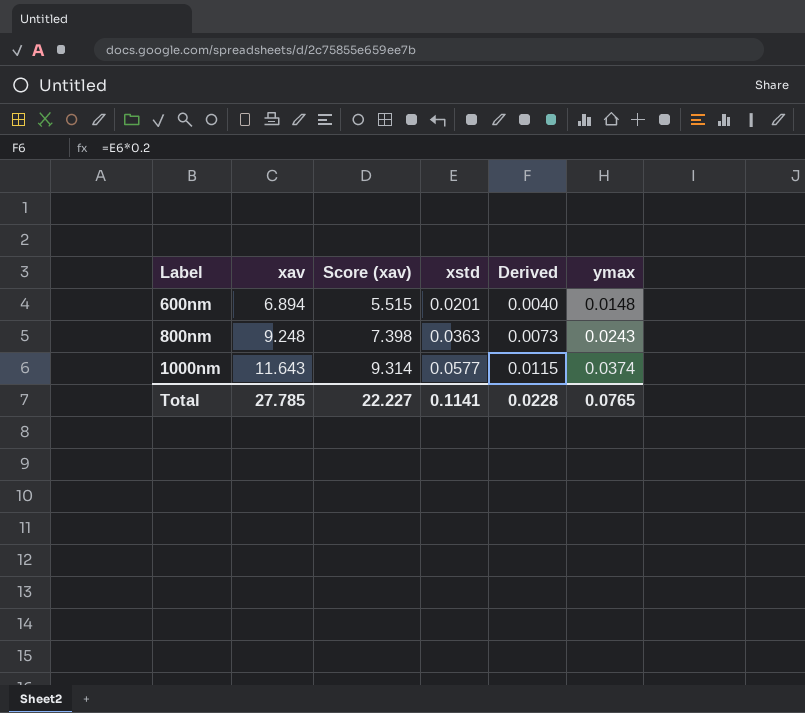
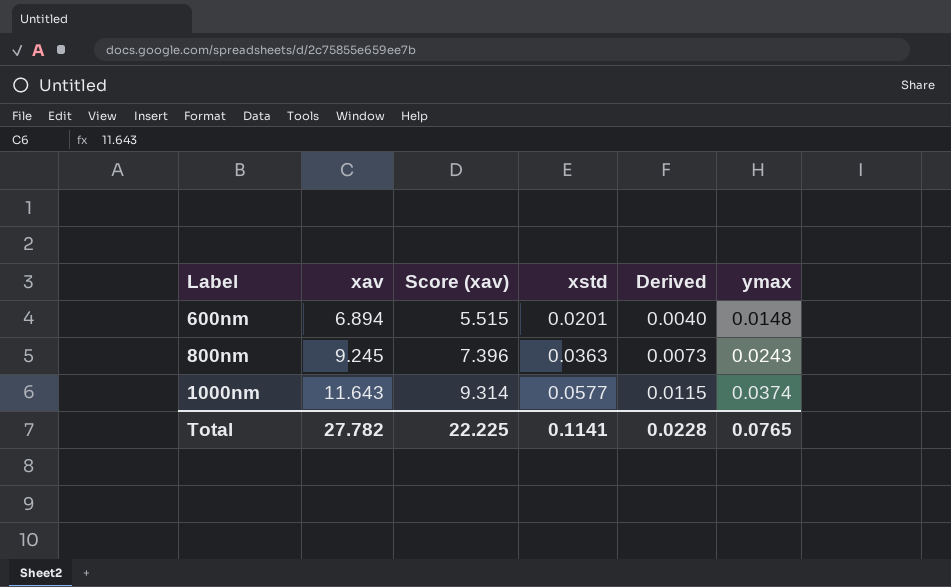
800nm | xav: 9.248 -> 9.245
800nm | Score (xav): 7.398 -> 7.396
Total | xav: 27.785 -> 27.782
Total | Score (xav): 22.227 -> 22.225

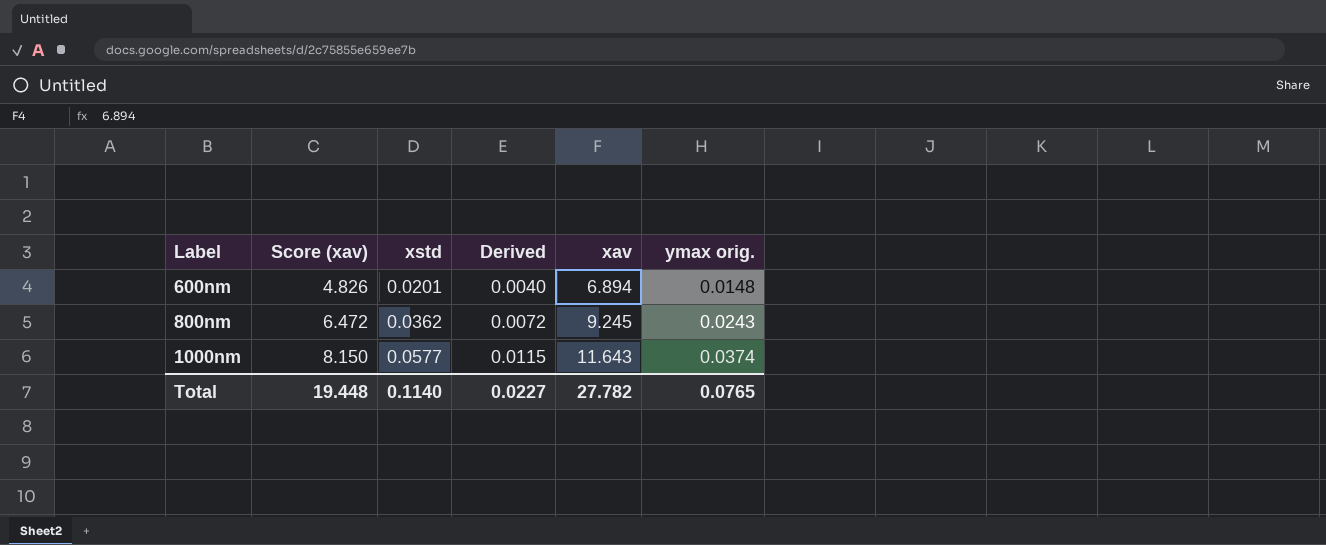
column Score (xav) | formula: [xav] * 0.8 -> [xav] * 0.7
column xav | position: 2 -> 5
column name: ymax -> ymax orig.
800nm | xstd: 0.0363 -> 0.0362
800nm | Derived: 0.0073 -> 0.0072
Total | Score (xav): 22.225 -> 19.448
Total | xstd: 0.1141 -> 0.1140
Total | Derived: 0.0228 -> 0.0227

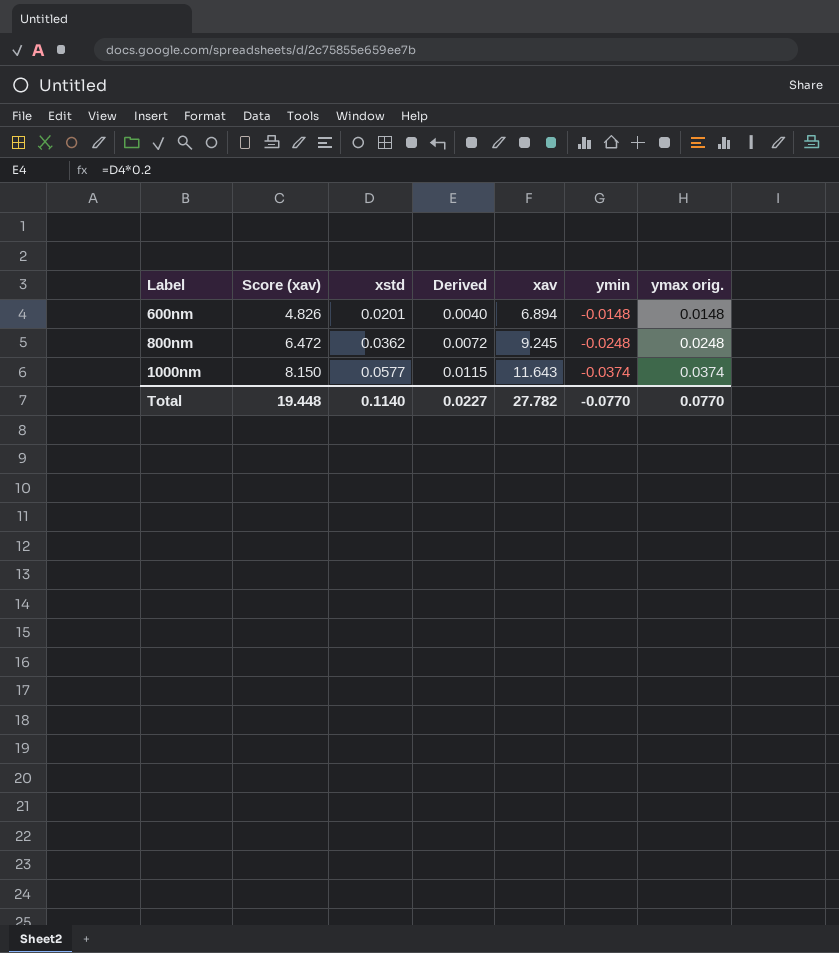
column ymin | position: none -> 6
800nm | ymax orig.: 0.0243 -> 0.0248
Total | ymax orig.: 0.0765 -> 0.0770

